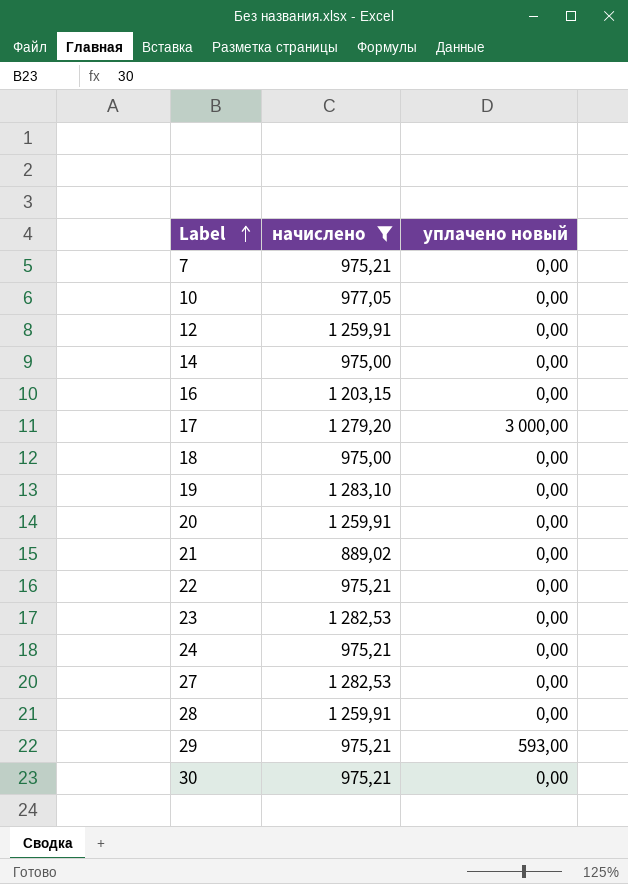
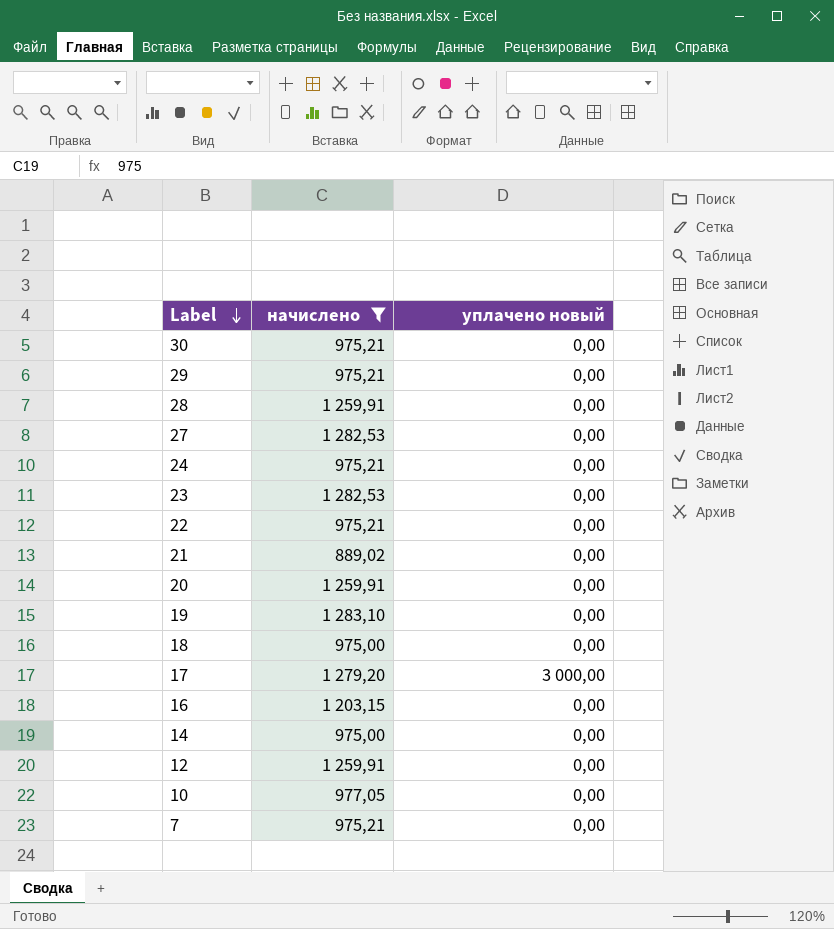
row order: Label ascending -> Label descending
29 | уплачено новый: 593,00 -> 0,00

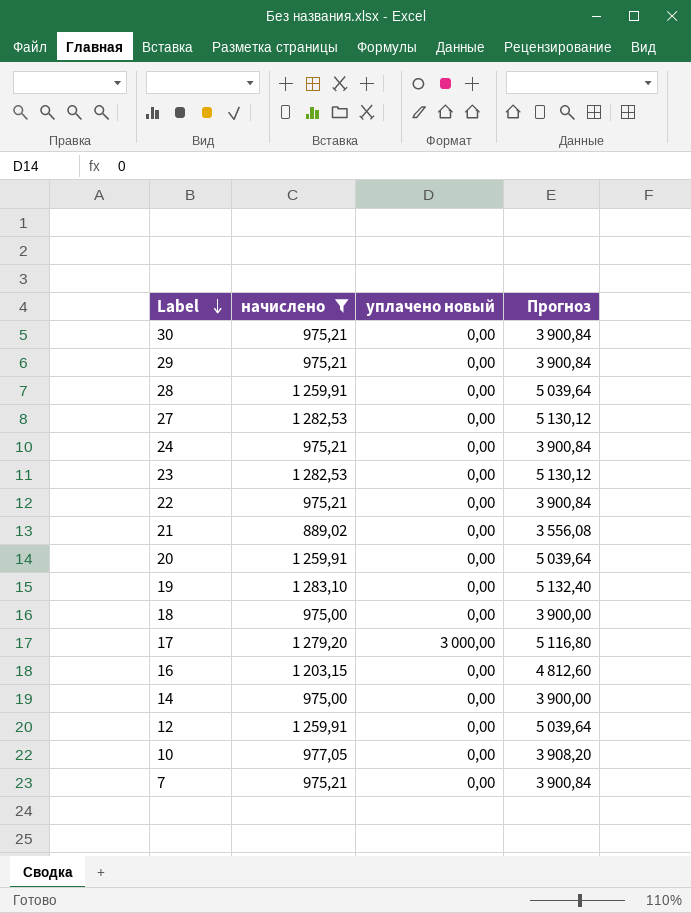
column Прогноз | formula: none -> [начислено] * 4

